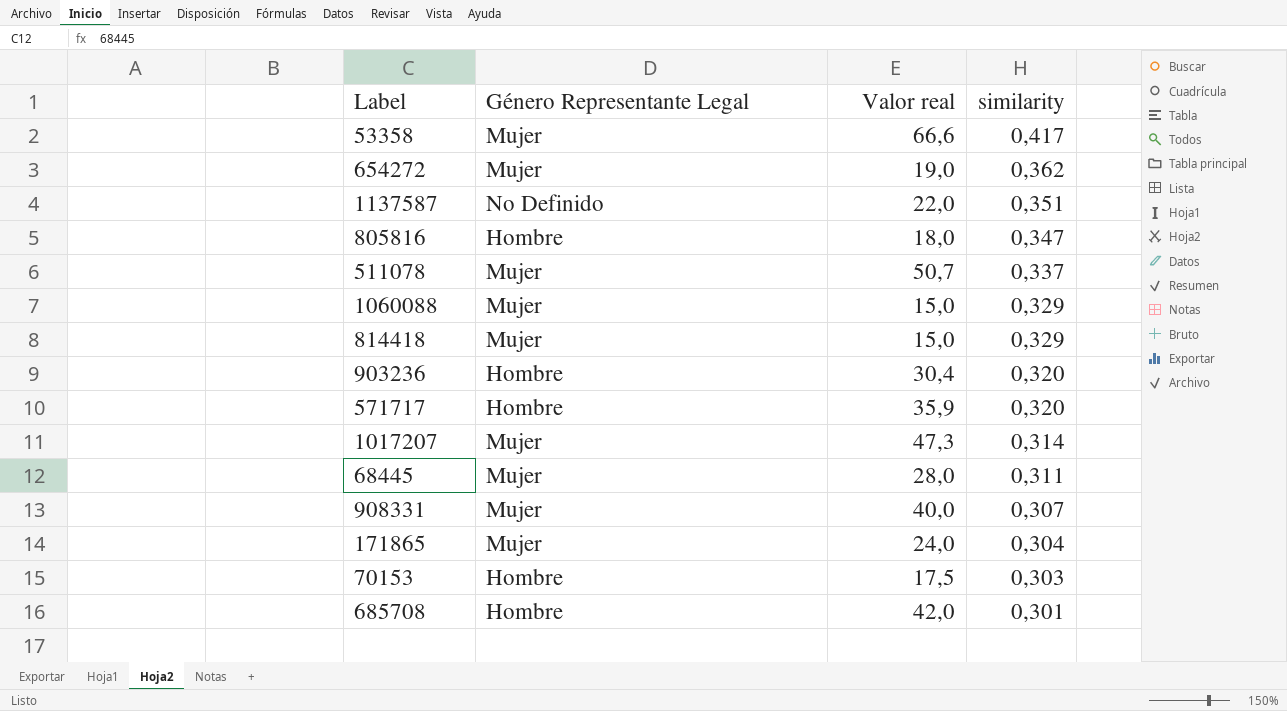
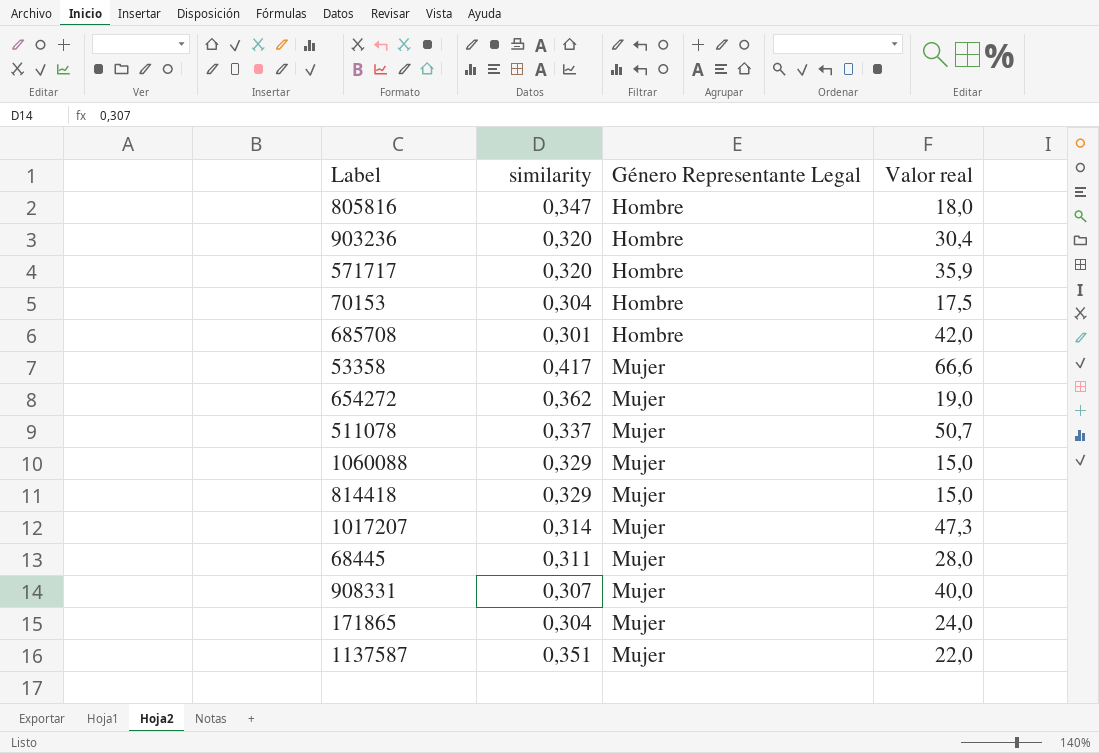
row order: similarity descending -> Género Representante Legal ascending
column similarity | position: 4 -> 2
70153 | similarity: 0,303 -> 0,304
1137587 | Género Representante Legal: No Definido -> Mujer

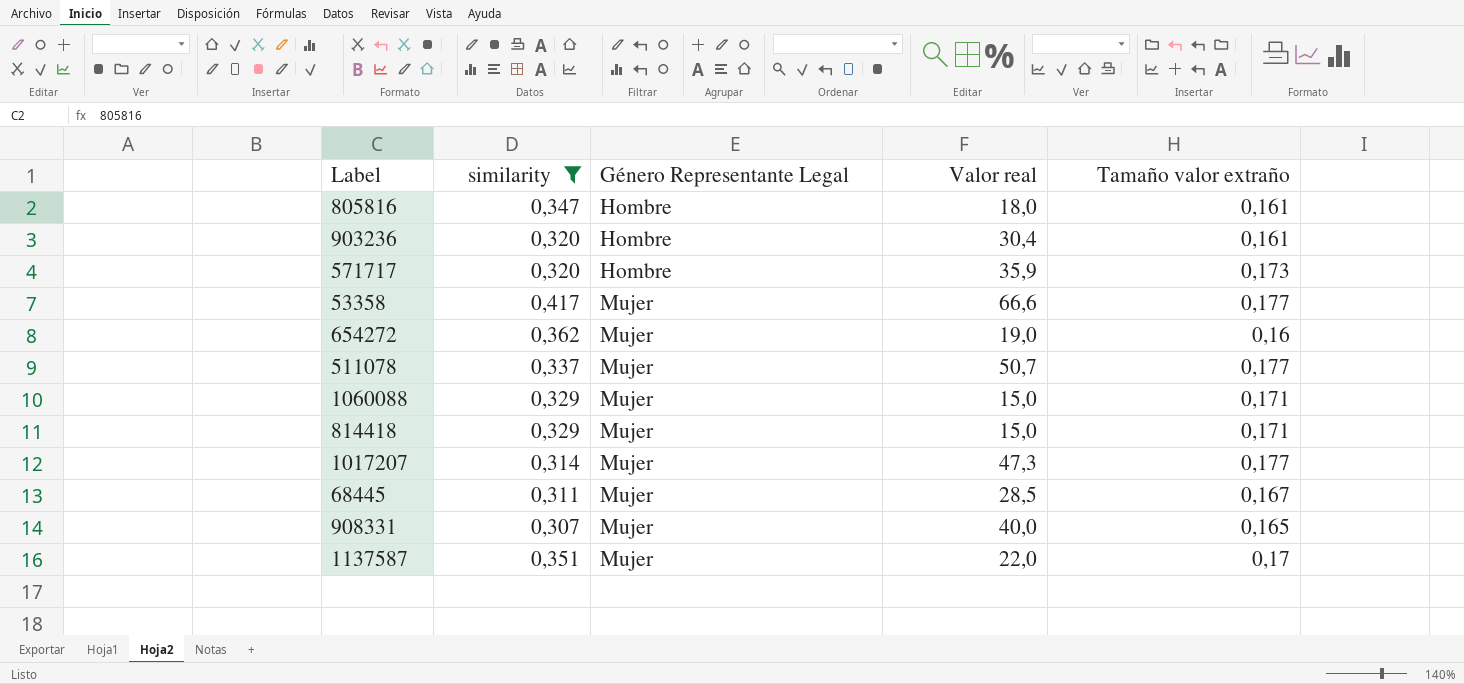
filter: none -> similarity >= 0,307
column Tamaño valor extraño | position: none -> 5
68445 | Valor real: 28,0 -> 28,5

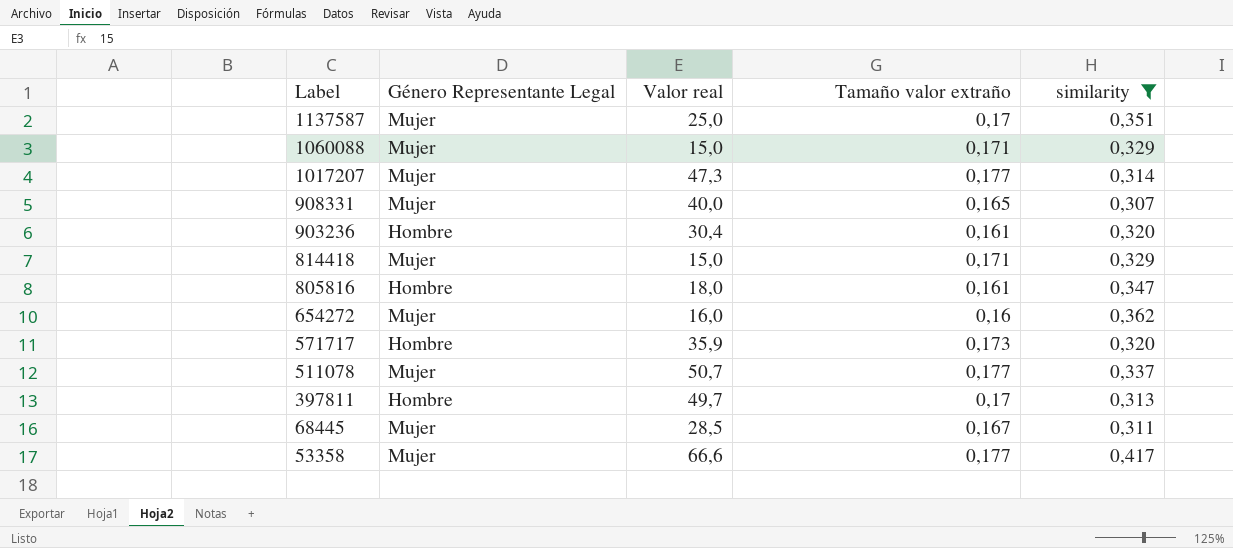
row order: Género Representante Legal ascending -> Label descending
column similarity | position: 2 -> 5
1137587 | Valor real: 22,0 -> 25,0
654272 | Valor real: 19,0 -> 16,0
row 397811: none -> Hombre | 49,7 | 0,17 | 0,313

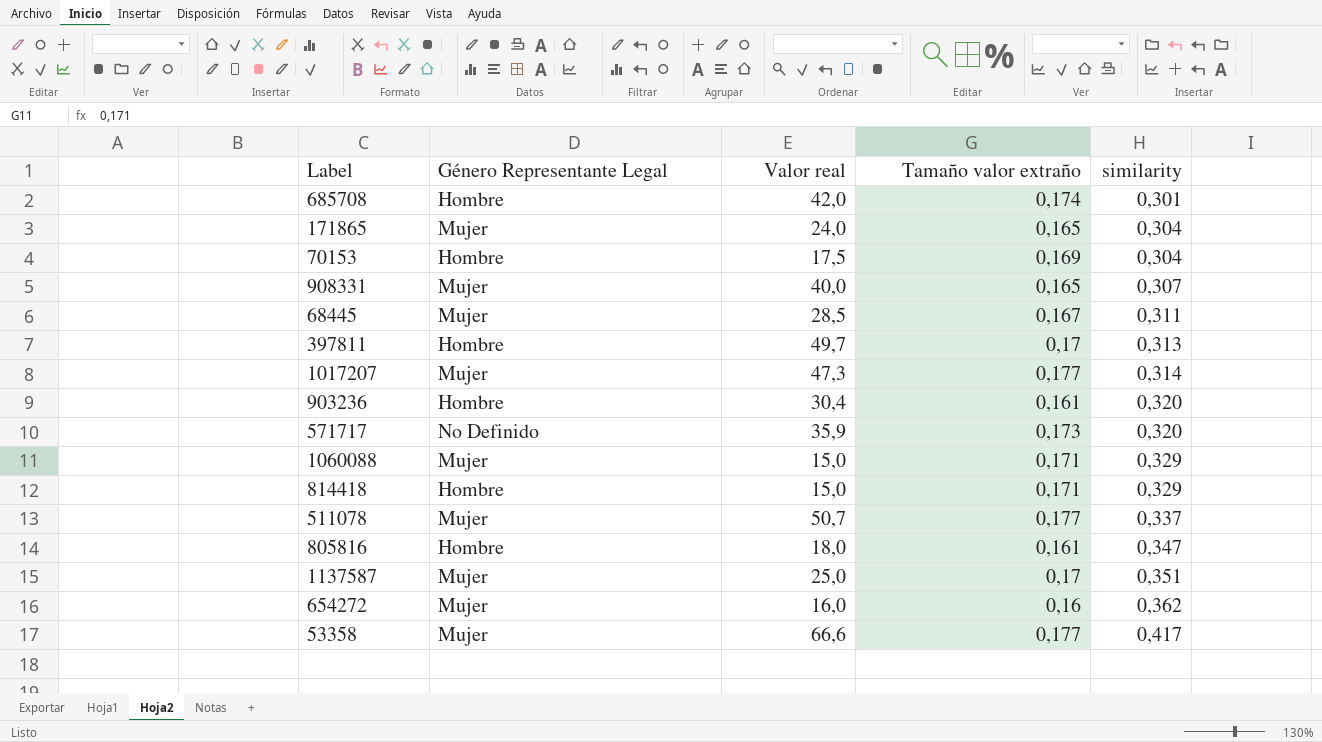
filter: similarity >= 0,307 -> none
row order: Label descending -> similarity ascending
571717 | Género Representante Legal: Hombre -> No Definido
814418 | Género Representante Legal: Mujer -> Hombre

